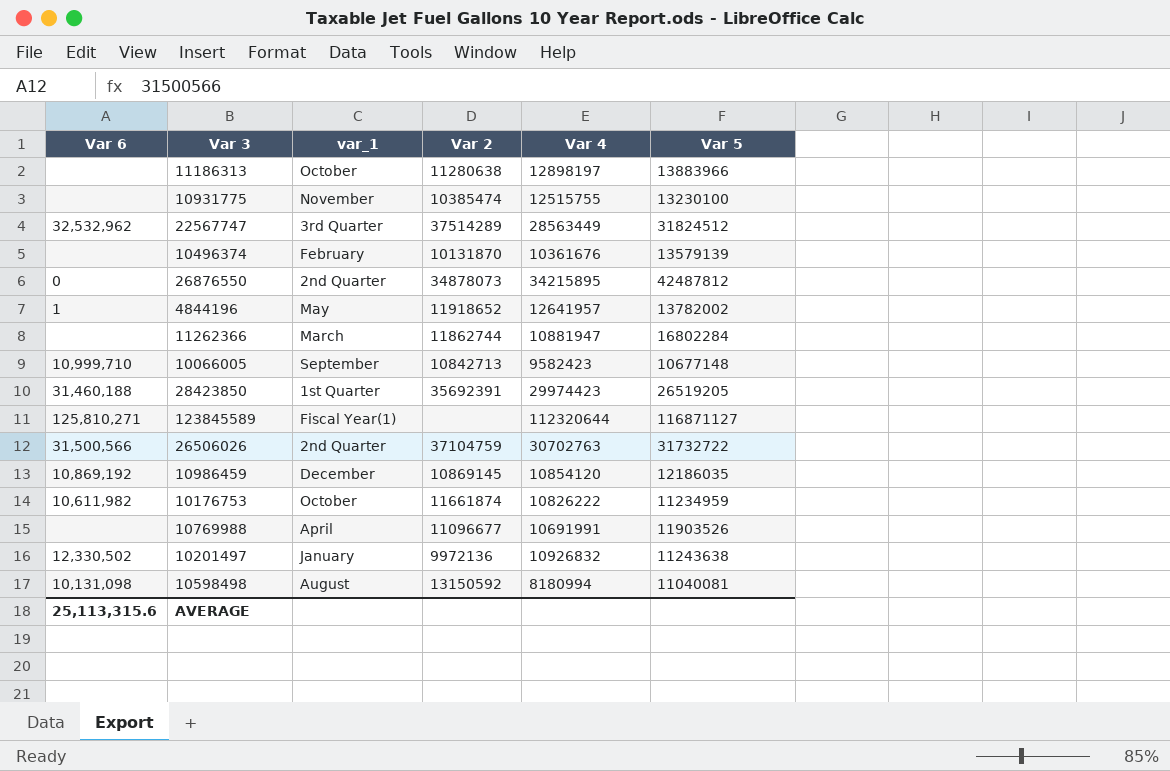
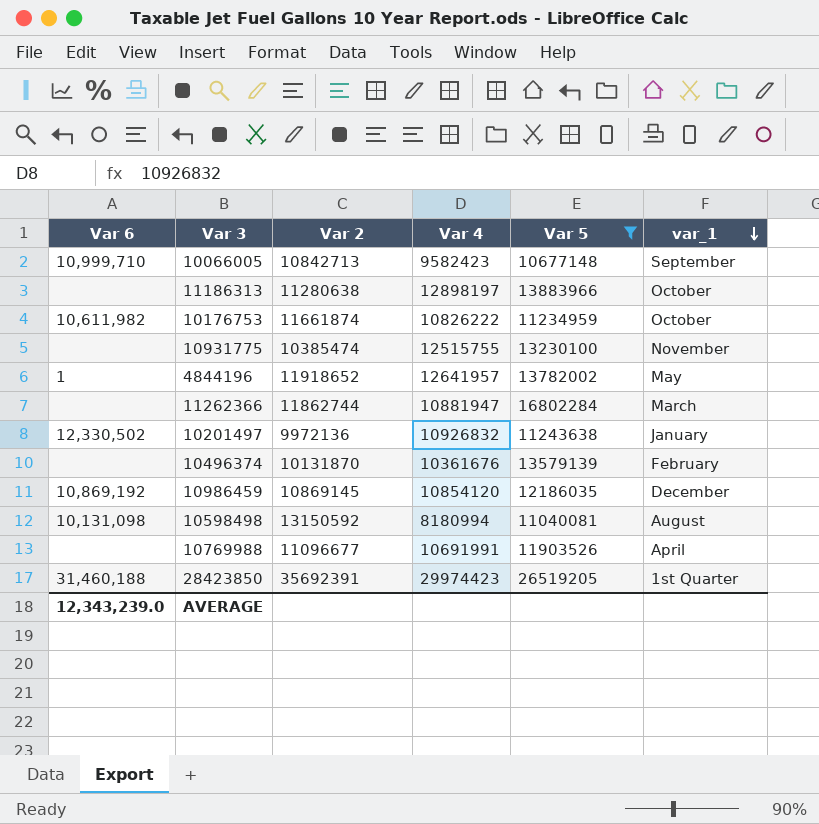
filter: none -> Var 5 <= 26519205
row order: none -> var_1 descending
column var_1 | position: 3 -> 6
AVERAGE | Var 6: 25,113,315.6 -> 12,343,239.0

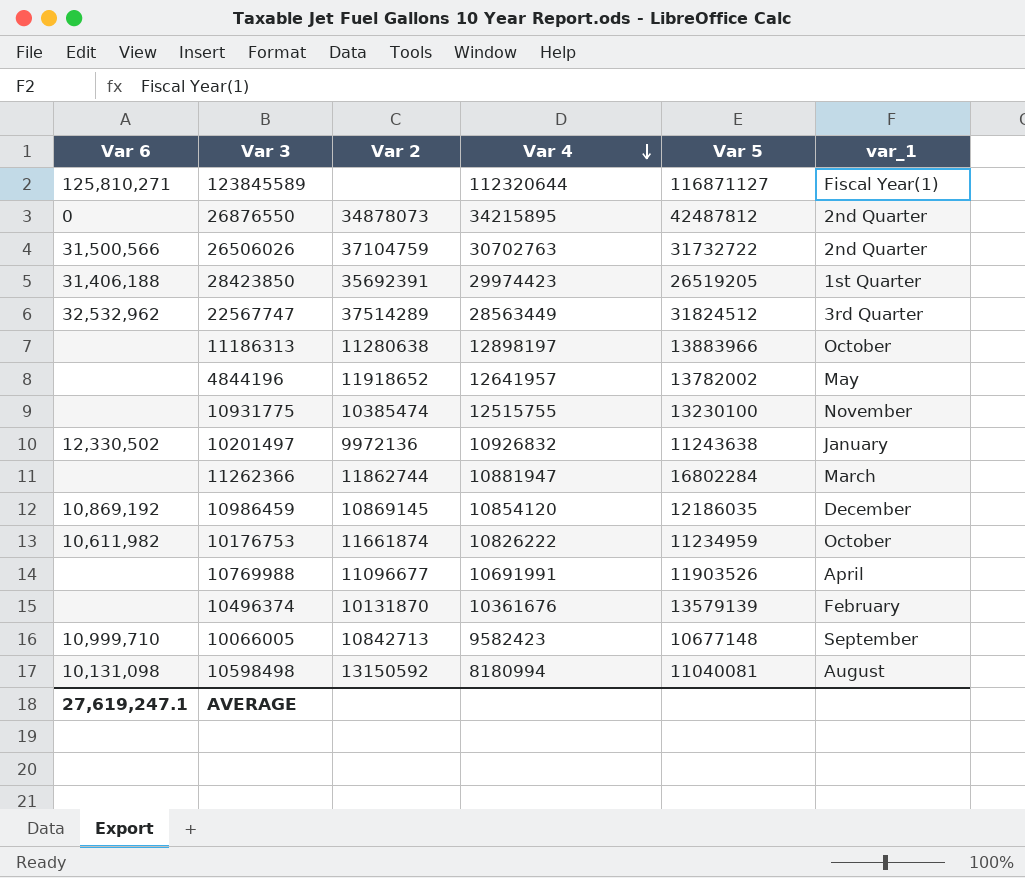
filter: Var 5 <= 26519205 -> none
row order: var_1 descending -> Var 4 descending
28423850 | Var 6: 31,460,188 -> 31,406,188
4844196 | Var 6: 1 -> none
AVERAGE | Var 6: 12,343,239.0 -> 27,619,247.1

